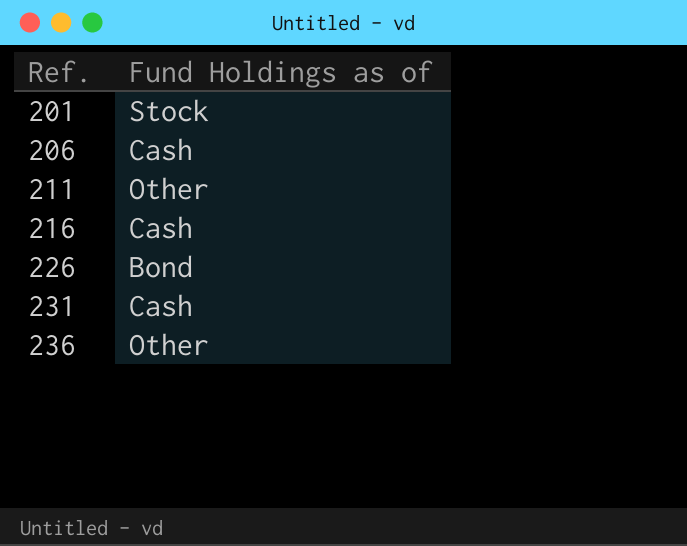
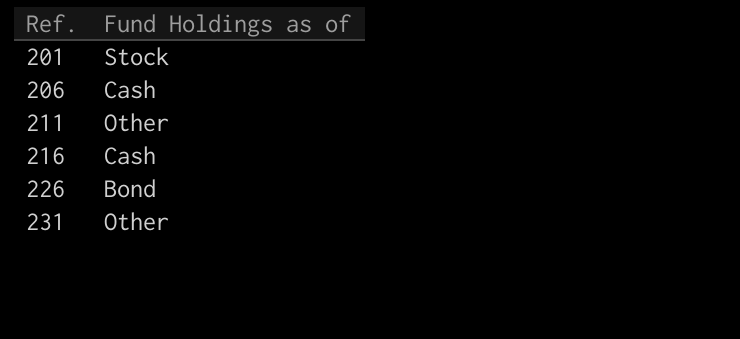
row 236: Other -> none
231 | Fund Holdings as of: Cash -> Other

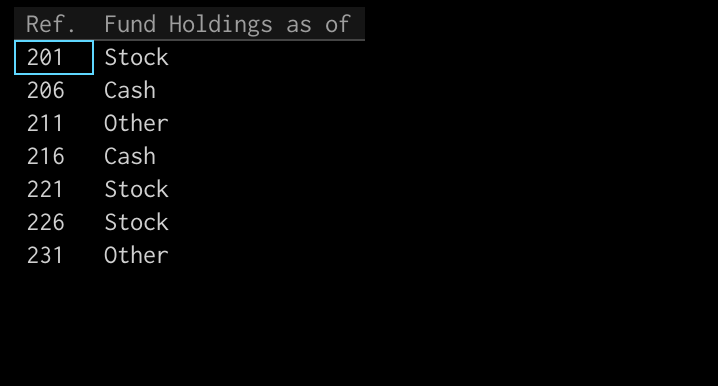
row 221: none -> Stock
226 | Fund Holdings as of: Bond -> Stock

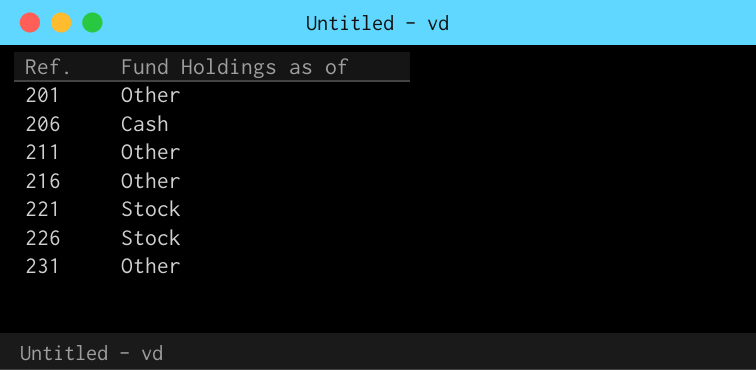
201 | Fund Holdings as of: Stock -> Other
216 | Fund Holdings as of: Cash -> Other

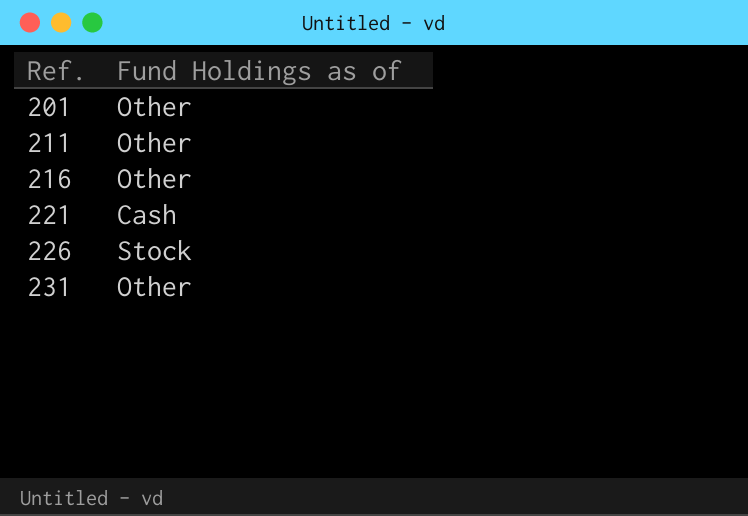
row 206: Cash -> none
221 | Fund Holdings as of: Stock -> Cash

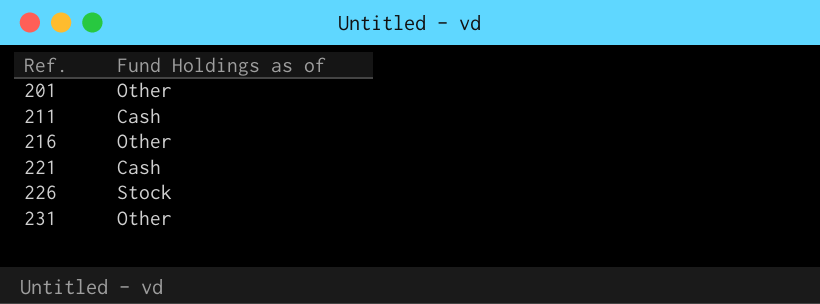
211 | Fund Holdings as of: Other -> Cash

